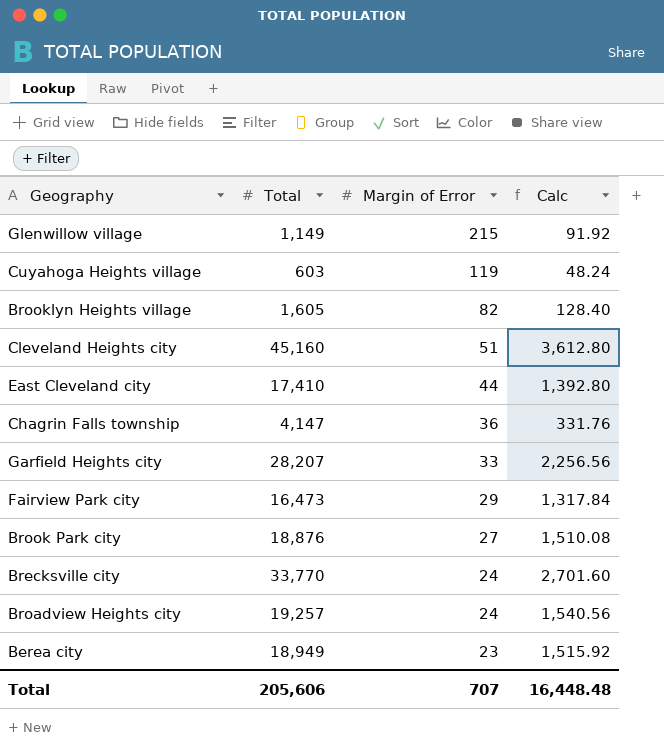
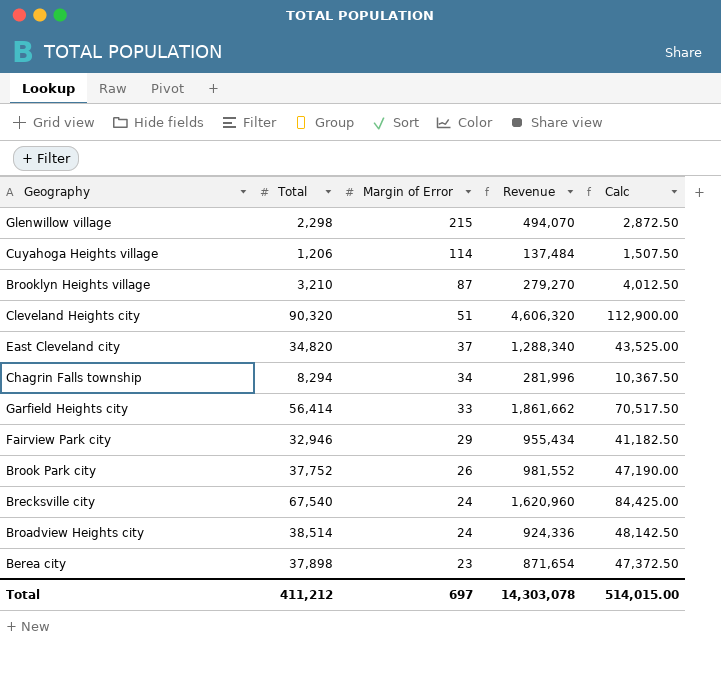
column Revenue | formula: none -> [Total] * [Margin of Error]
column Calc | formula: [Total] * 0.08 -> [Total] * 1.25
Glenwillow village | Total: 1,149 -> 2,298
Cuyahoga Heights village | Total: 603 -> 1,206
Cuyahoga Heights village | Margin of Error: 119 -> 114
Brooklyn Heights village | Total: 1,605 -> 3,210
Brooklyn Heights village | Margin of Error: 82 -> 87
Cleveland Heights city | Total: 45,160 -> 90,320
East Cleveland city | Total: 17,410 -> 34,820
East Cleveland city | Margin of Error: 44 -> 37
Chagrin Falls township | Total: 4,147 -> 8,294
Chagrin Falls township | Margin of Error: 36 -> 34
Garfield Heights city | Total: 28,207 -> 56,414
Fairview Park city | Total: 16,473 -> 32,946
Brook Park city | Total: 18,876 -> 37,752
Brook Park city | Margin of Error: 27 -> 26
Brecksville city | Total: 33,770 -> 67,540
Broadview Heights city | Total: 19,257 -> 38,514
Berea city | Total: 18,949 -> 37,898
Total | Total: 205,606 -> 411,212
Total | Margin of Error: 707 -> 697
Total | Calc: 16,448.48 -> 514,015.00

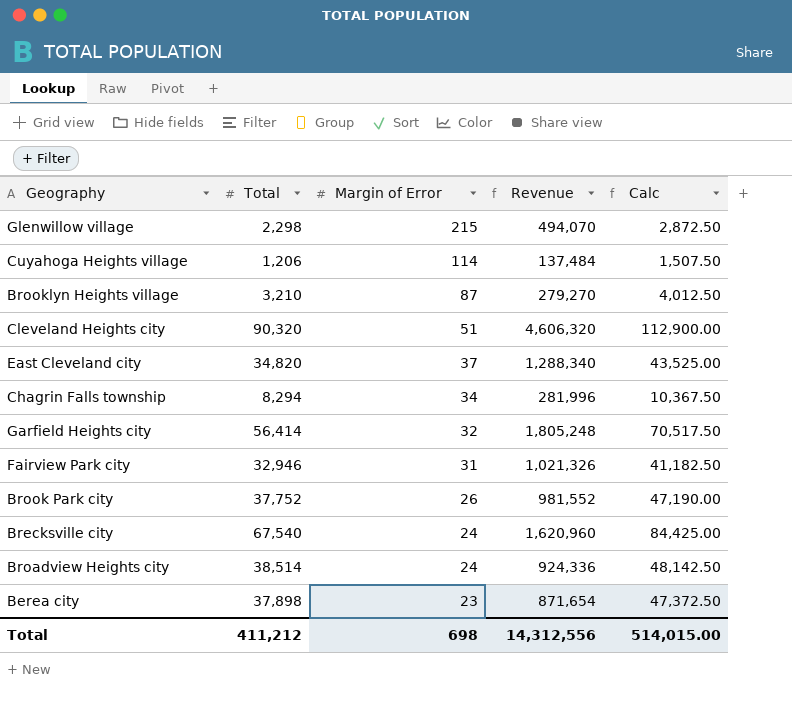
Garfield Heights city | Margin of Error: 33 -> 32
Garfield Heights city | Revenue: 1,861,662 -> 1,805,248
Fairview Park city | Margin of Error: 29 -> 31
Fairview Park city | Revenue: 955,434 -> 1,021,326
Total | Margin of Error: 697 -> 698
Total | Revenue: 14,303,078 -> 14,312,556

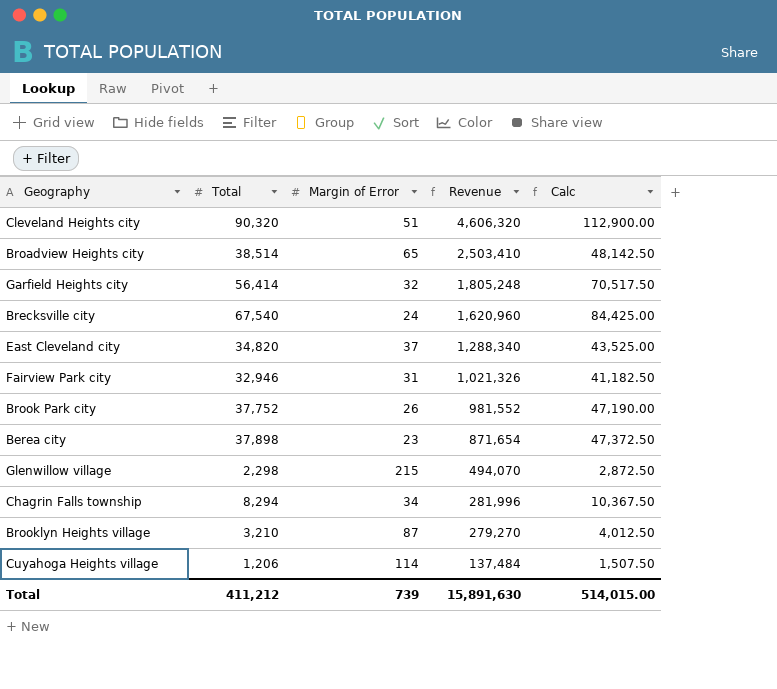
row order: Margin of Error descending -> Revenue descending
Broadview Heights city | Margin of Error: 24 -> 65
Broadview Heights city | Revenue: 924,336 -> 2,503,410
Total | Margin of Error: 698 -> 739
Total | Revenue: 14,312,556 -> 15,891,630

